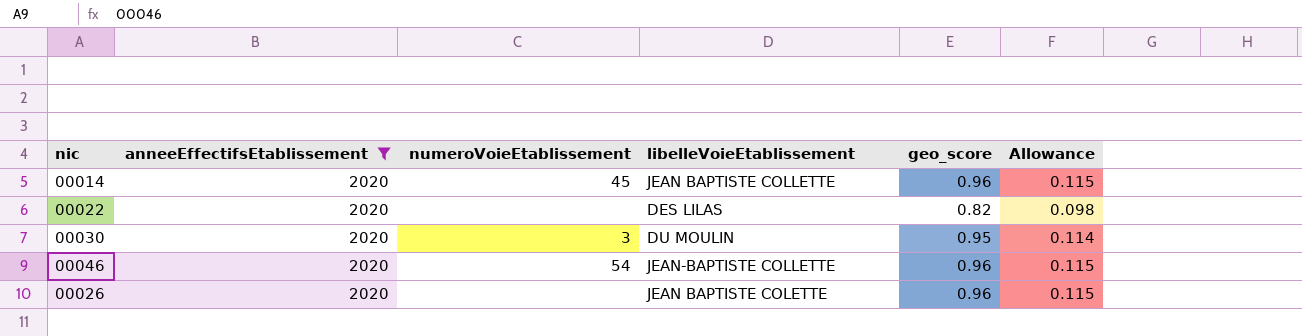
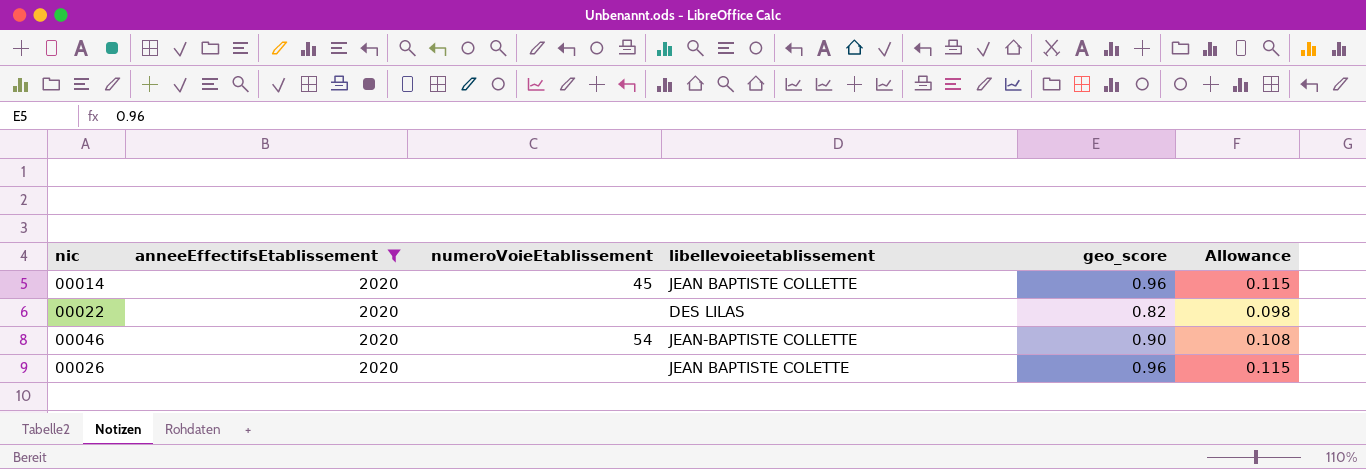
column name: libelleVoieEtablissement -> libellevoieetablissement
row 00030: 2020 | 3 | DU MOULIN | 0.95 | 0.114 -> none
00046 | geo_score: 0.96 -> 0.90
00046 | Allowance: 0.115 -> 0.108

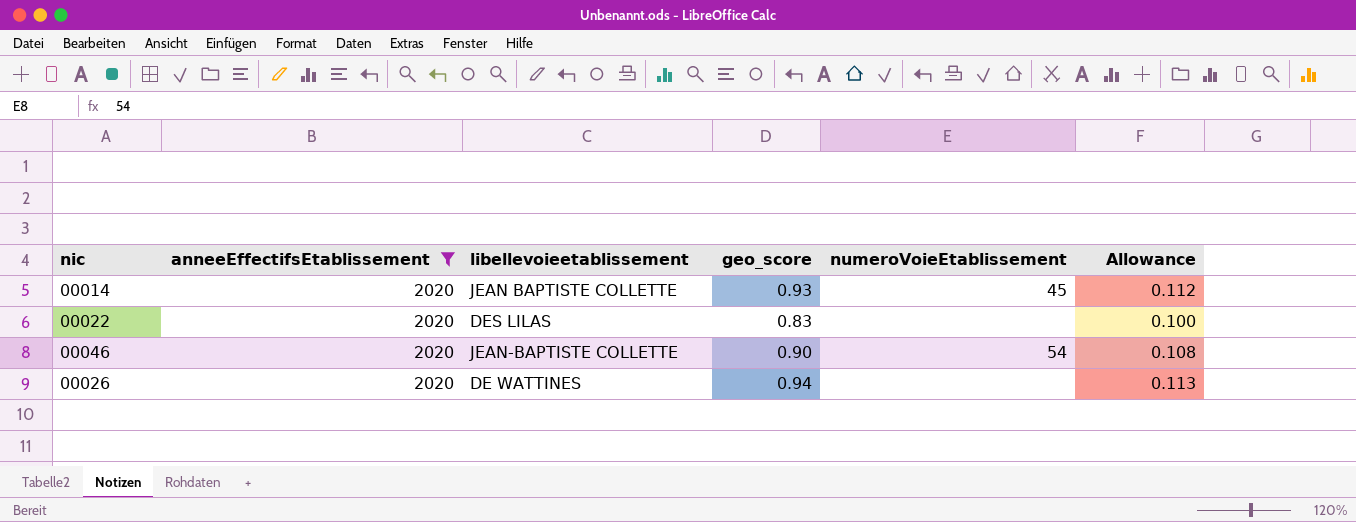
column numeroVoieEtablissement | position: 3 -> 5
00014 | geo_score: 0.96 -> 0.93
00014 | Allowance: 0.115 -> 0.112
00022 | geo_score: 0.82 -> 0.83
00022 | Allowance: 0.098 -> 0.100
00026 | libellevoieetablissement: JEAN BAPTISTE COLETTE -> DE WATTINES
00026 | geo_score: 0.96 -> 0.94
00026 | Allowance: 0.115 -> 0.113

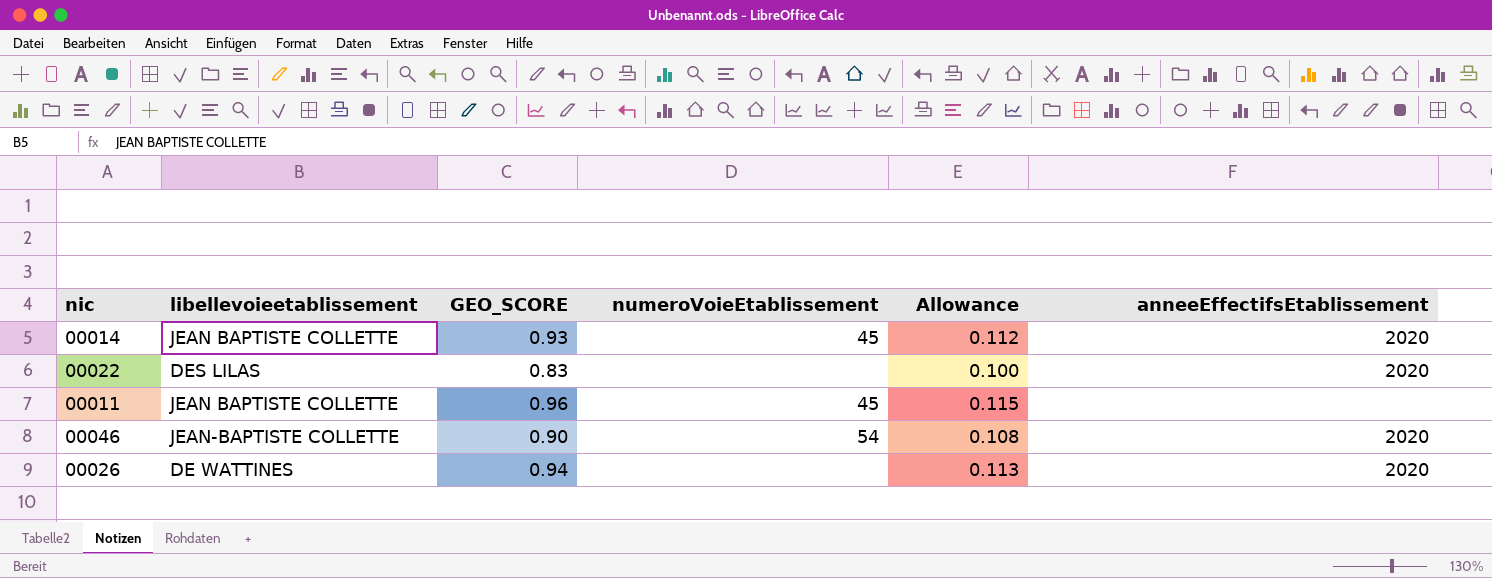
filter: anneeEffectifsEtablissement = 2020 -> none
column name: geo_score -> GEO_SCORE
column anneeEffectifsEtablissement | position: 2 -> 6

